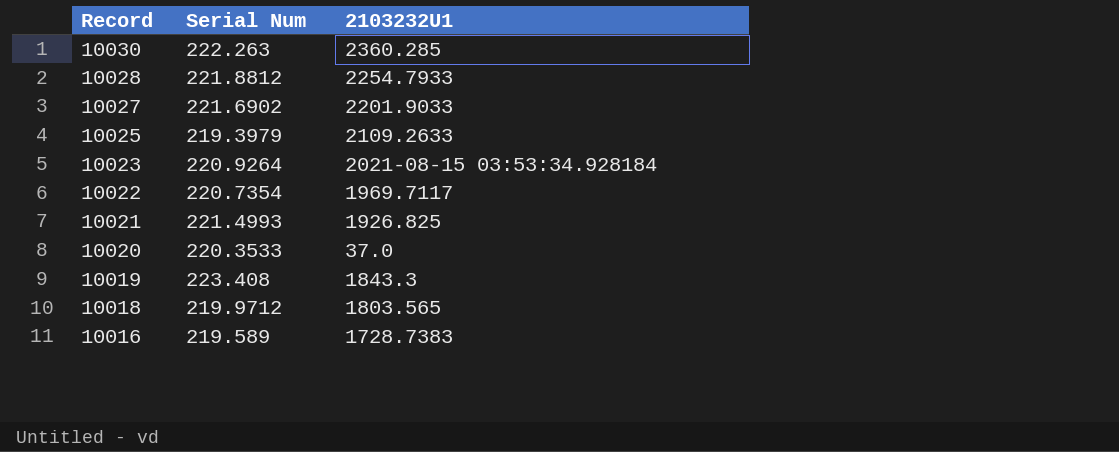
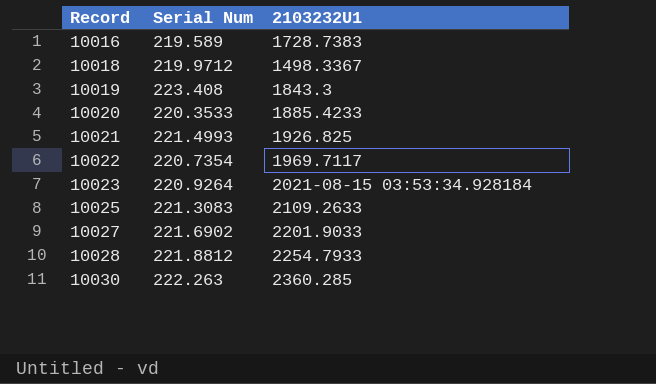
row order: Record descending -> Record ascending
10018 | 2103232U1: 1803.565 -> 1498.3367
10020 | 2103232U1: 37.0 -> 1885.4233
10025 | Serial Num: 219.3979 -> 221.3083

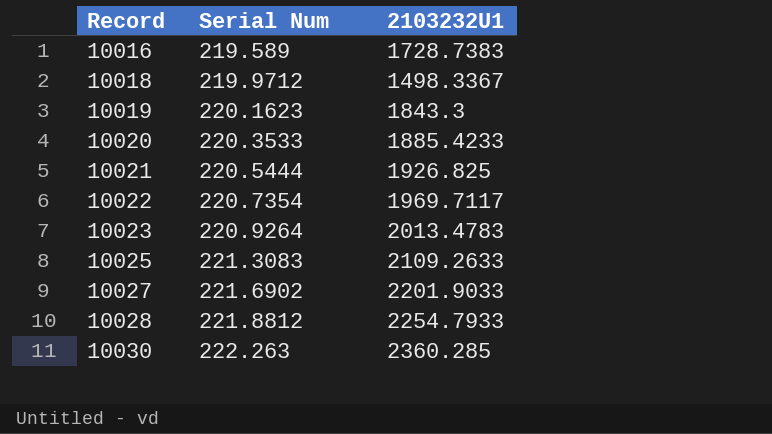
10019 | Serial Num: 223.408 -> 220.1623
10021 | Serial Num: 221.4993 -> 220.5444
10023 | 2103232U1: 2021-08-15 03:53:34.928184 -> 2013.4783

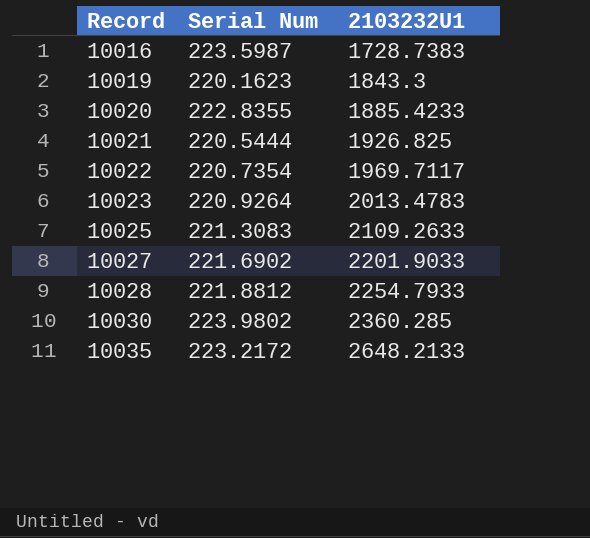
row 10018: 219.9712 | 1498.3367 -> none
10016 | Serial Num: 219.589 -> 223.5987
10020 | Serial Num: 220.3533 -> 222.8355
10030 | Serial Num: 222.263 -> 223.9802
row 10035: none -> 223.2172 | 2648.2133

